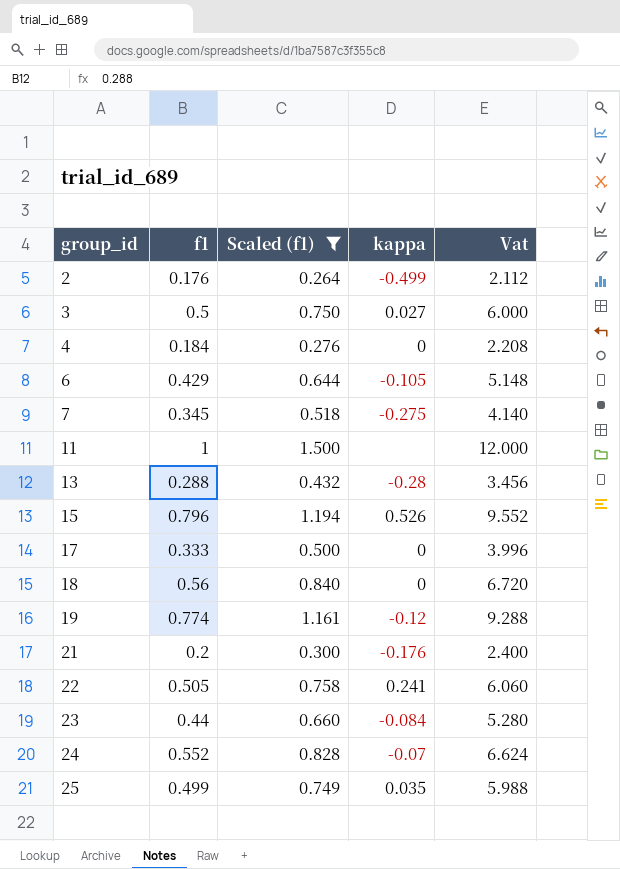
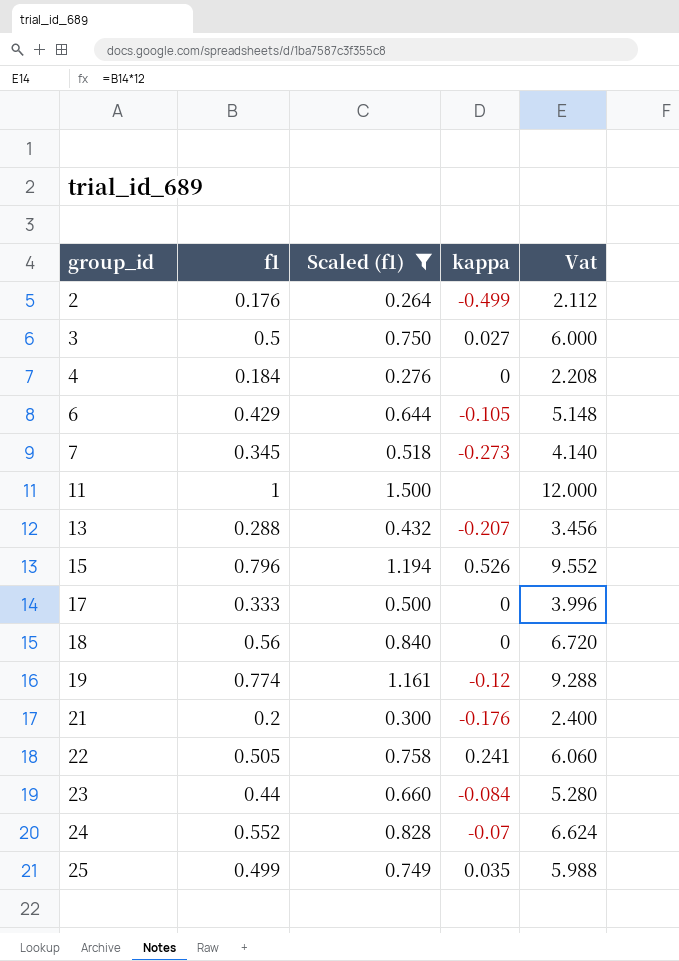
7 | kappa: -0.275 -> -0.273
13 | kappa: -0.28 -> -0.207

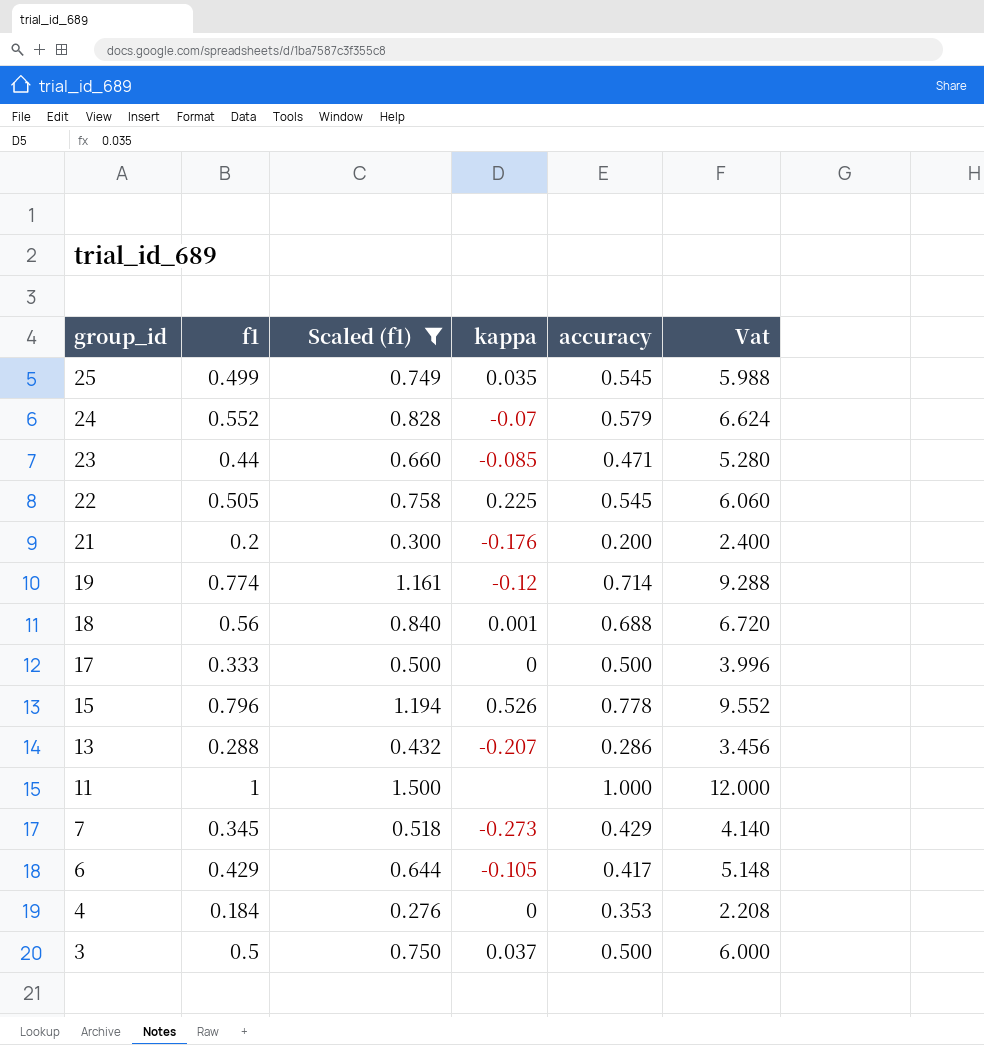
row order: group_id ascending -> group_id descending
column accuracy | position: none -> 5
row 2: 0.176 | 0.264 | -0.499 | 2.112 -> none
23 | kappa: -0.084 -> -0.085
22 | kappa: 0.241 -> 0.225
18 | kappa: 0 -> 0.001
3 | kappa: 0.027 -> 0.037

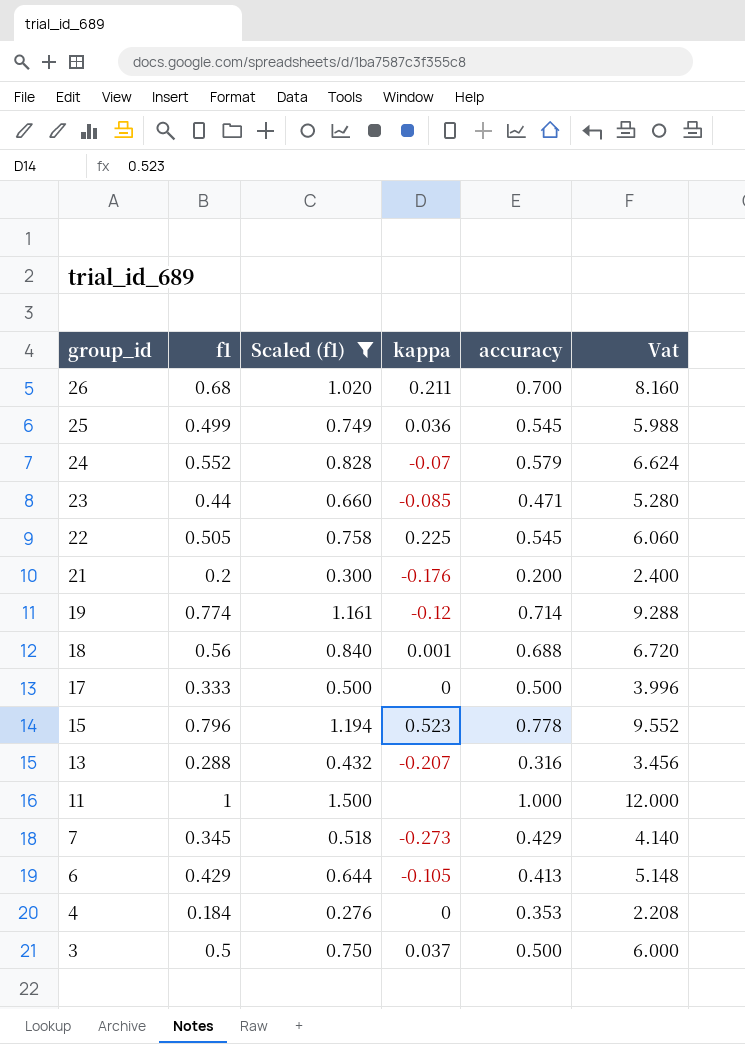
row 26: none -> 0.68 | 1.020 | 0.211 | 0.700 | 8.160
25 | kappa: 0.035 -> 0.036
15 | kappa: 0.526 -> 0.523
13 | accuracy: 0.286 -> 0.316
6 | accuracy: 0.417 -> 0.413

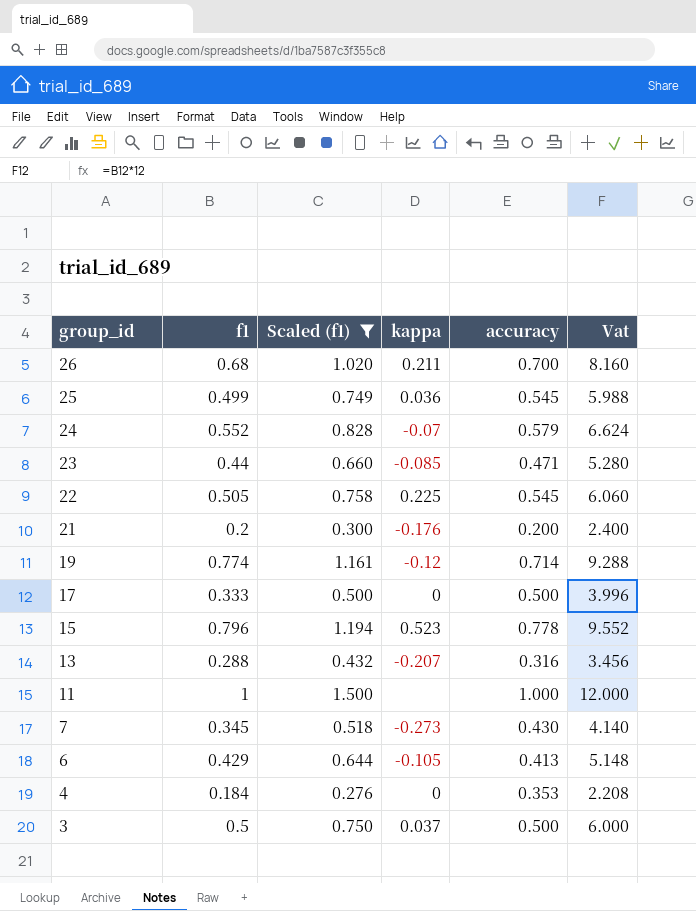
row 18: 0.56 | 0.840 | 0.001 | 0.688 | 6.720 -> none
7 | accuracy: 0.429 -> 0.430

